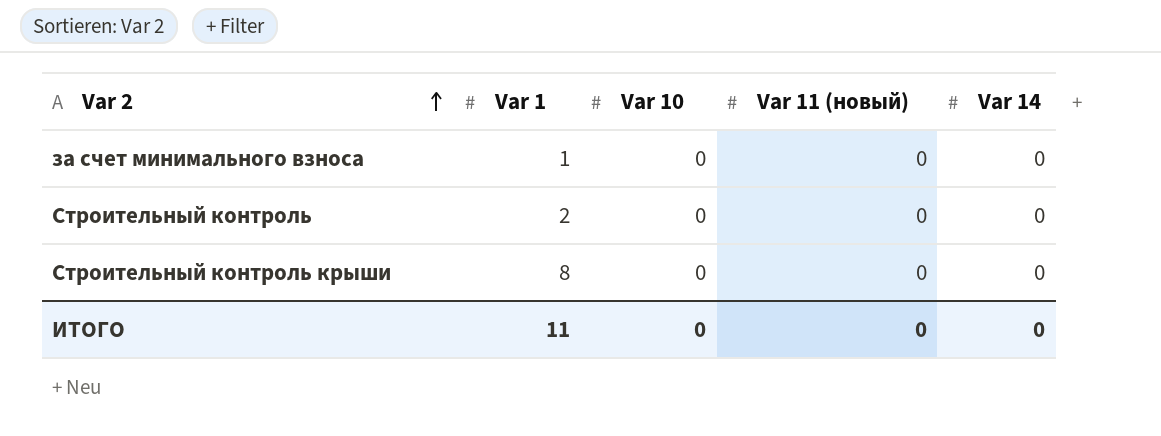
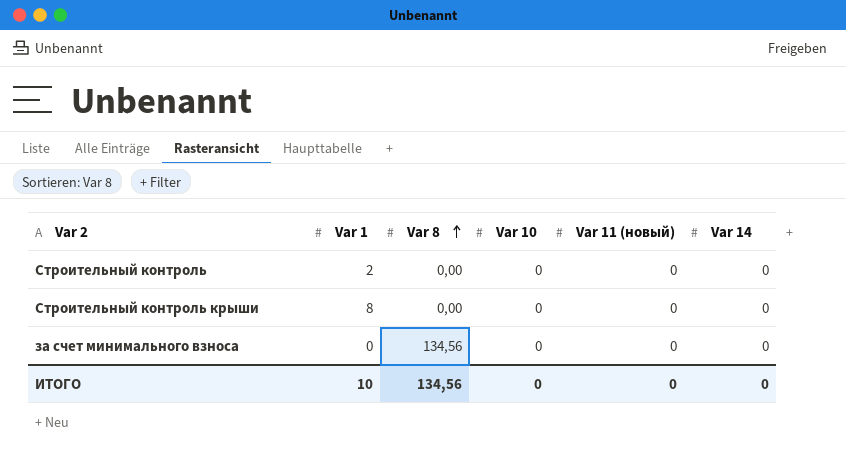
row order: Var 2 ascending -> Var 8 ascending
column Var 8 | position: none -> 3
за счет минимального взноса | Var 1: 1 -> 0
ИТОГО | Var 1: 11 -> 10

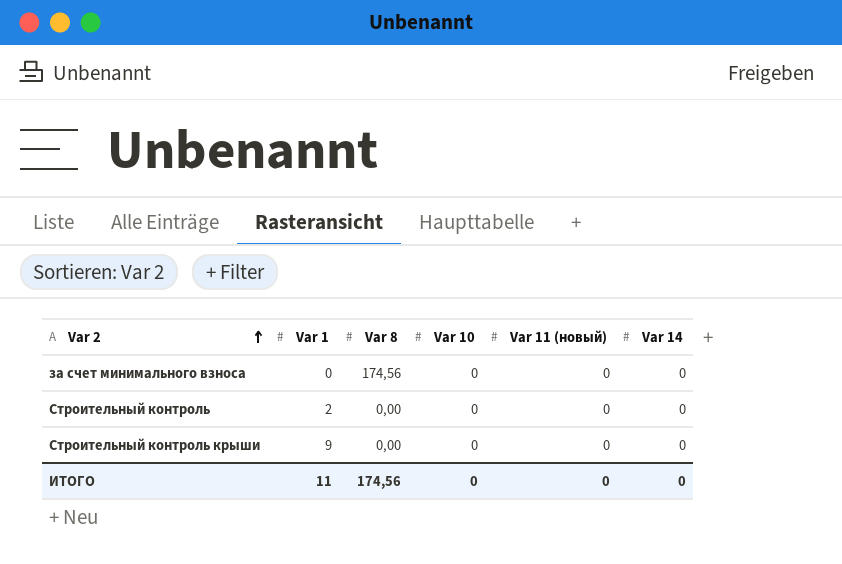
row order: Var 8 ascending -> Var 2 ascending
за счет минимального взноса | Var 8: 134,56 -> 174,56
Строительный контроль крыши | Var 1: 8 -> 9
ИТОГО | Var 1: 10 -> 11
ИТОГО | Var 8: 134,56 -> 174,56

